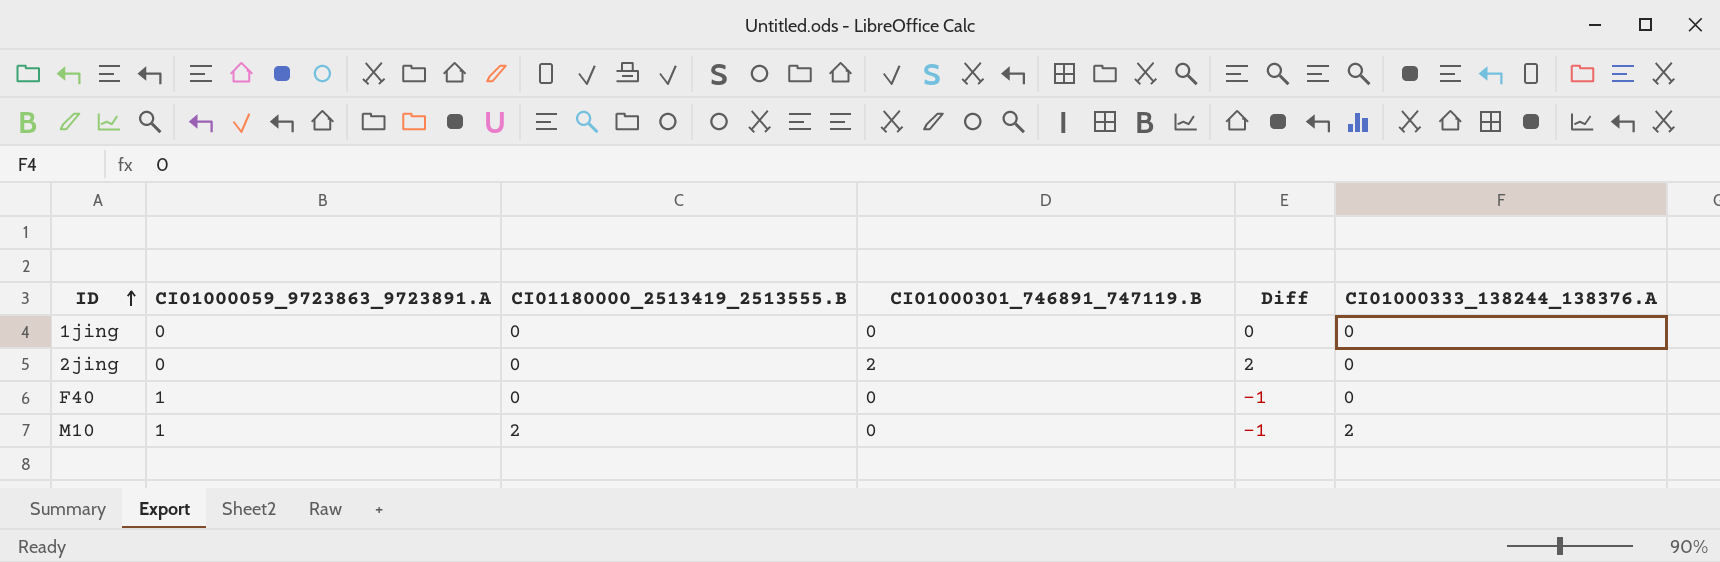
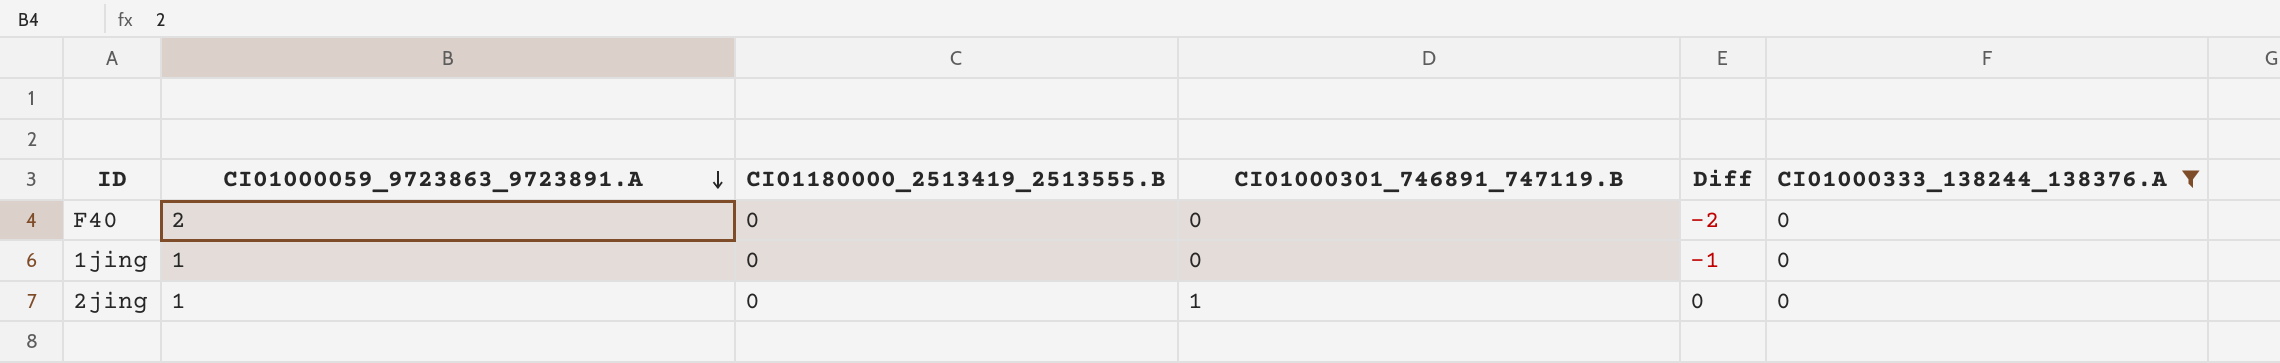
filter: none -> CI01000333_138244_138376.A = 0
row order: ID ascending -> CI01000059_9723863_9723891.A descending
F40 | CI01000059_9723863_9723891.A: 1 -> 2
F40 | Diff: -1 -> -2
1jing | CI01000059_9723863_9723891.A: 0 -> 1
1jing | Diff: 0 -> -1
2jing | CI01000059_9723863_9723891.A: 0 -> 1
2jing | CI01000301_746891_747119.B: 2 -> 1
2jing | Diff: 2 -> 0

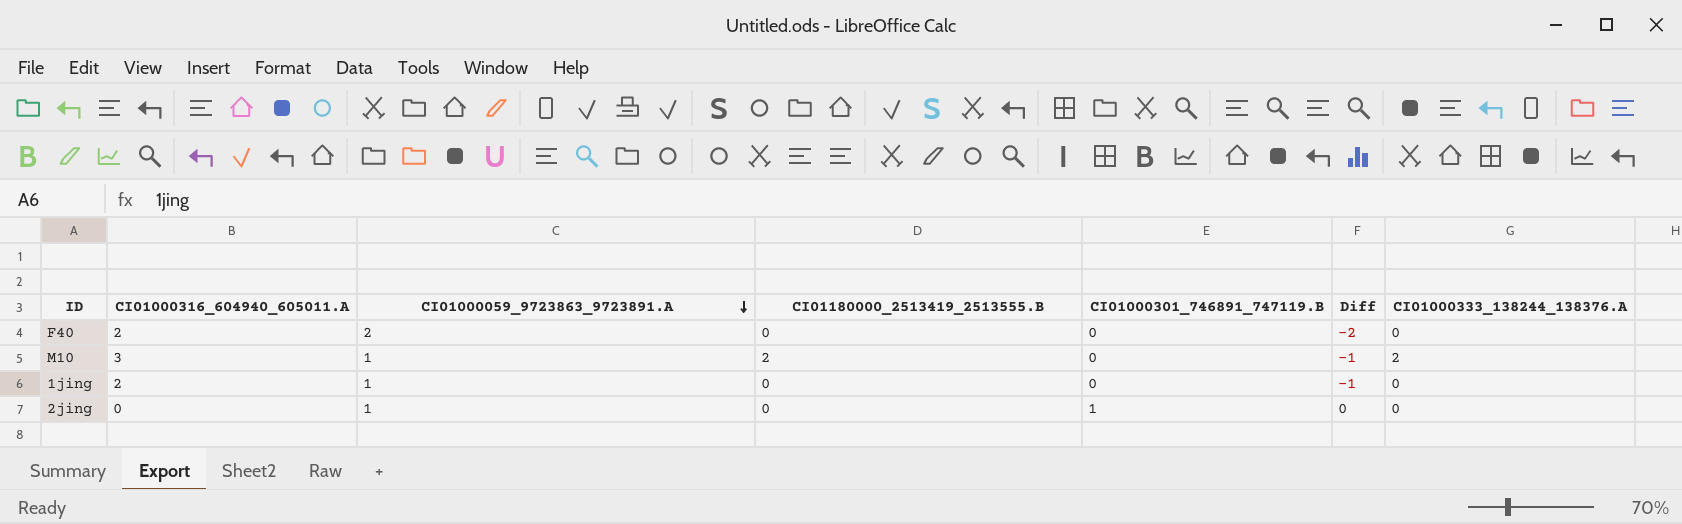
filter: CI01000333_138244_138376.A = 0 -> none
column CI01000316_604940_605011.A | position: none -> 2

